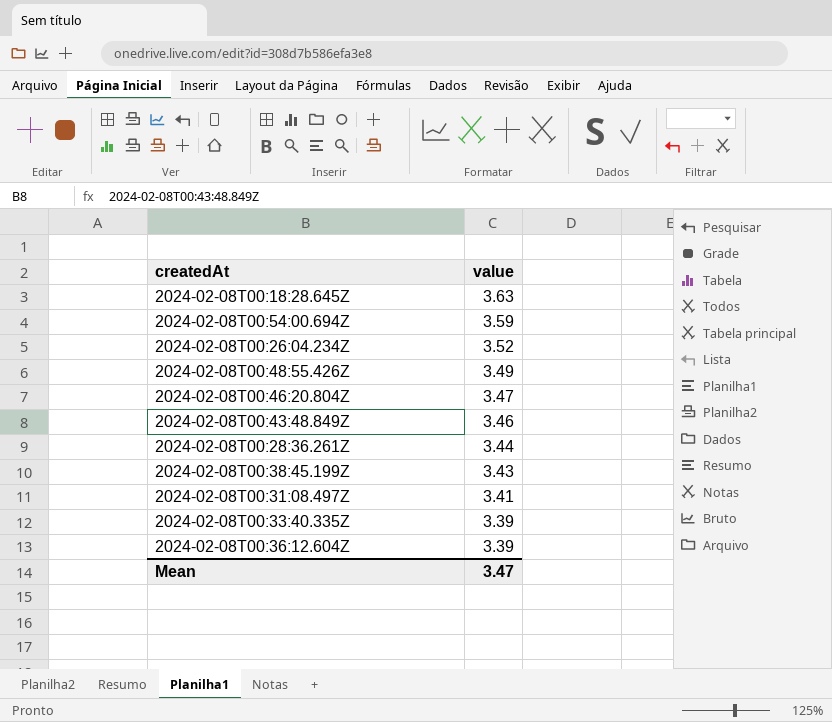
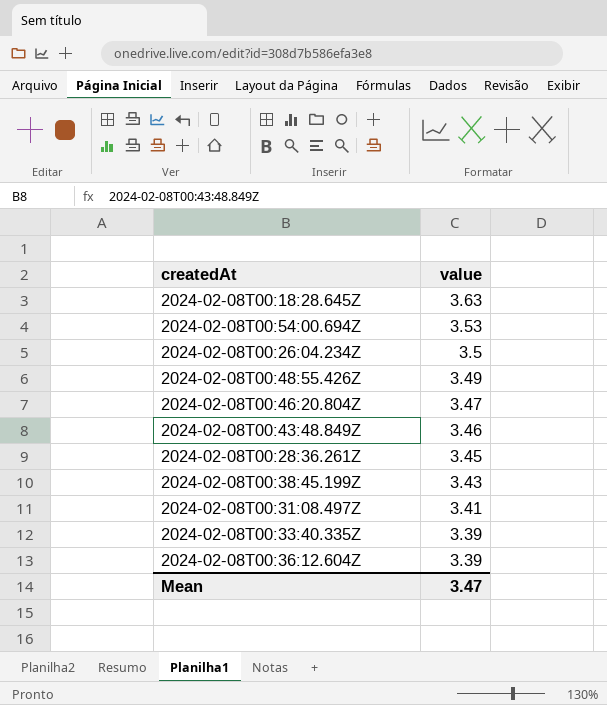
2024-02-08T00:54:00.694Z | value: 3.59 -> 3.53
2024-02-08T00:26:04.234Z | value: 3.52 -> 3.5
2024-02-08T00:28:36.261Z | value: 3.44 -> 3.45

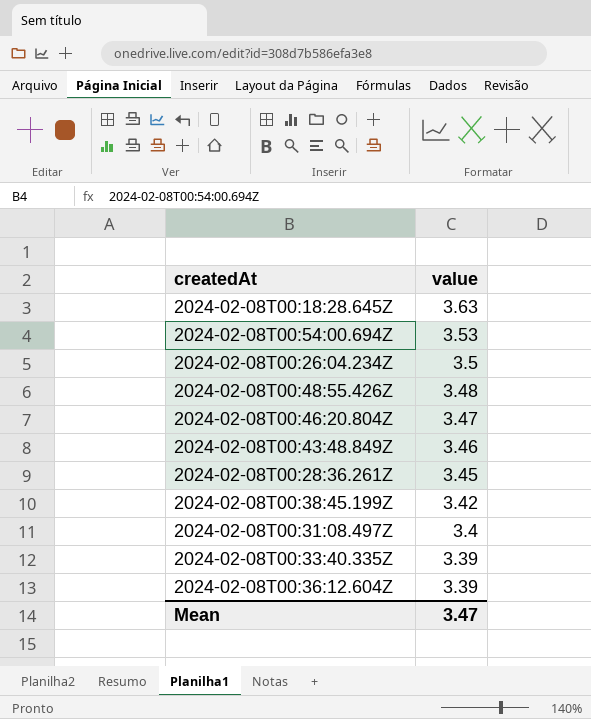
2024-02-08T00:48:55.426Z | value: 3.49 -> 3.48
2024-02-08T00:38:45.199Z | value: 3.43 -> 3.42
2024-02-08T00:31:08.497Z | value: 3.41 -> 3.4

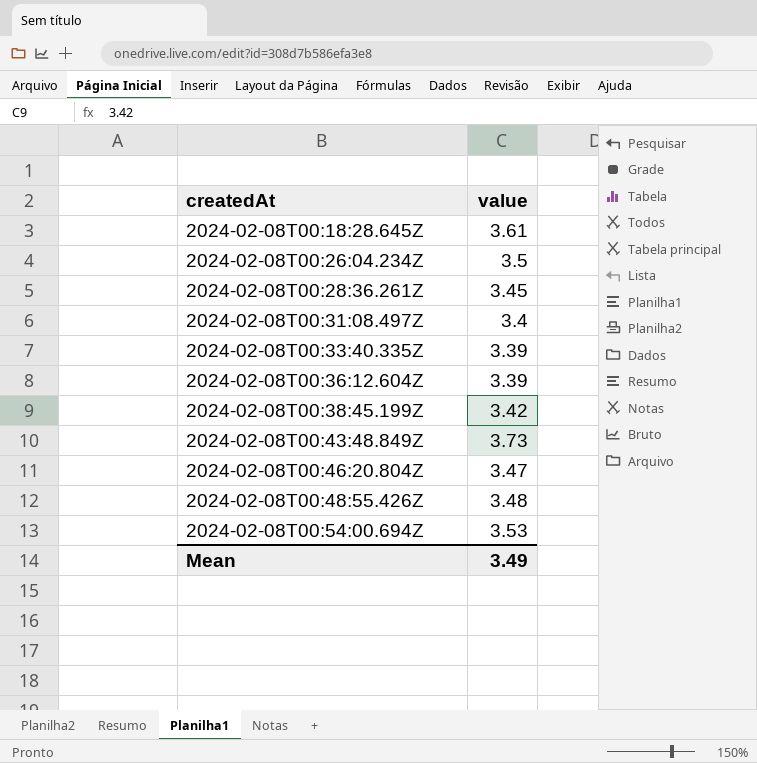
row order: value descending -> createdAt ascending
2024-02-08T00:18:28.645Z | value: 3.63 -> 3.61
2024-02-08T00:43:48.849Z | value: 3.46 -> 3.73
Mean | value: 3.47 -> 3.49

